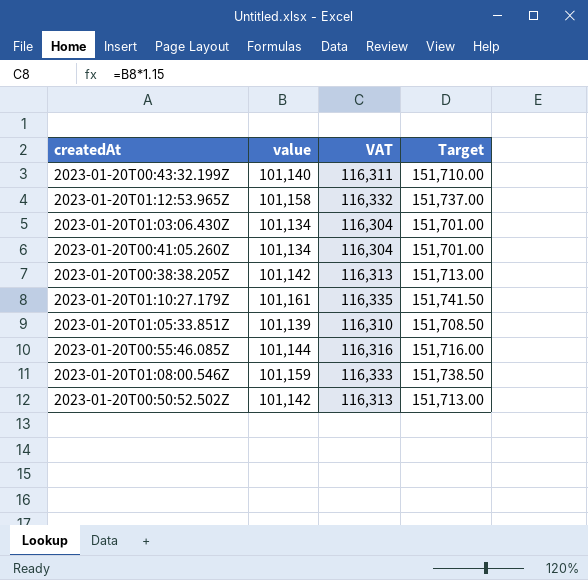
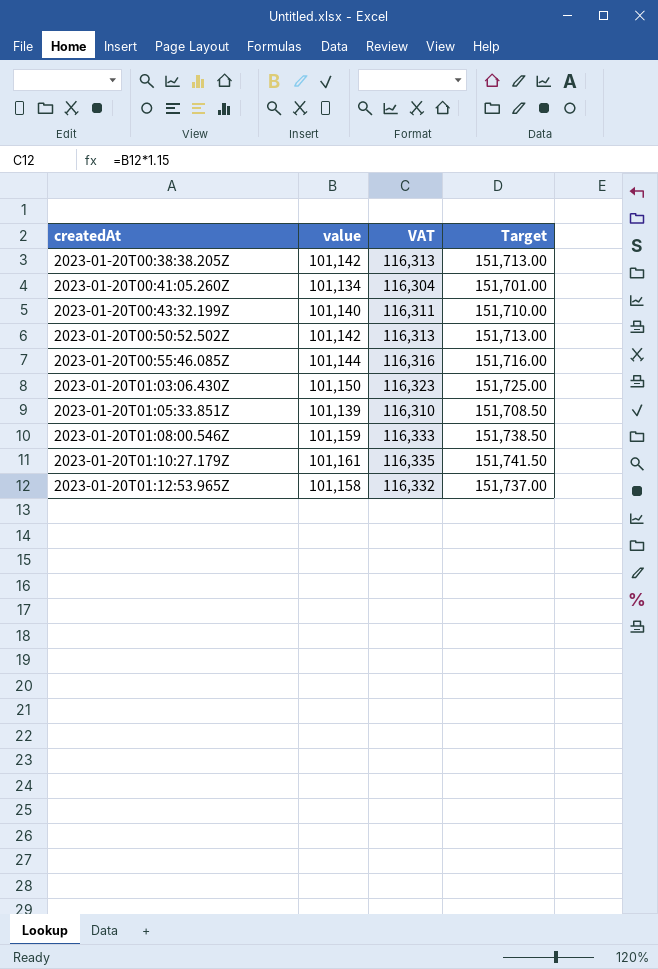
row order: none -> createdAt ascending
2023-01-20T01:03:06.430Z | value: 101,134 -> 101,150
2023-01-20T01:03:06.430Z | VAT: 116,304 -> 116,323
2023-01-20T01:03:06.430Z | Target: 151,701.00 -> 151,725.00

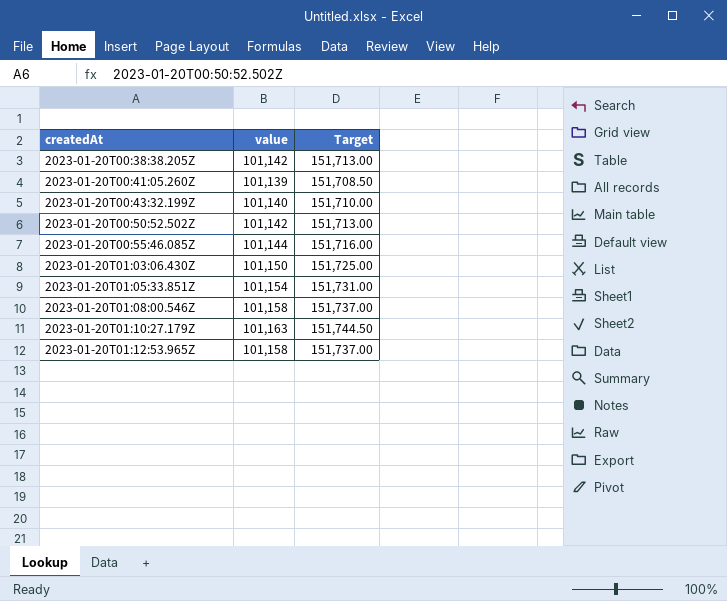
column VAT | formula: [value] * 1.15 -> none
2023-01-20T00:41:05.260Z | value: 101,134 -> 101,139
2023-01-20T00:41:05.260Z | Target: 151,701.00 -> 151,708.50
2023-01-20T01:05:33.851Z | value: 101,139 -> 101,154
2023-01-20T01:05:33.851Z | Target: 151,708.50 -> 151,731.00
2023-01-20T01:08:00.546Z | value: 101,159 -> 101,158
2023-01-20T01:08:00.546Z | Target: 151,738.50 -> 151,737.00
2023-01-20T01:10:27.179Z | value: 101,161 -> 101,163
2023-01-20T01:10:27.179Z | Target: 151,741.50 -> 151,744.50

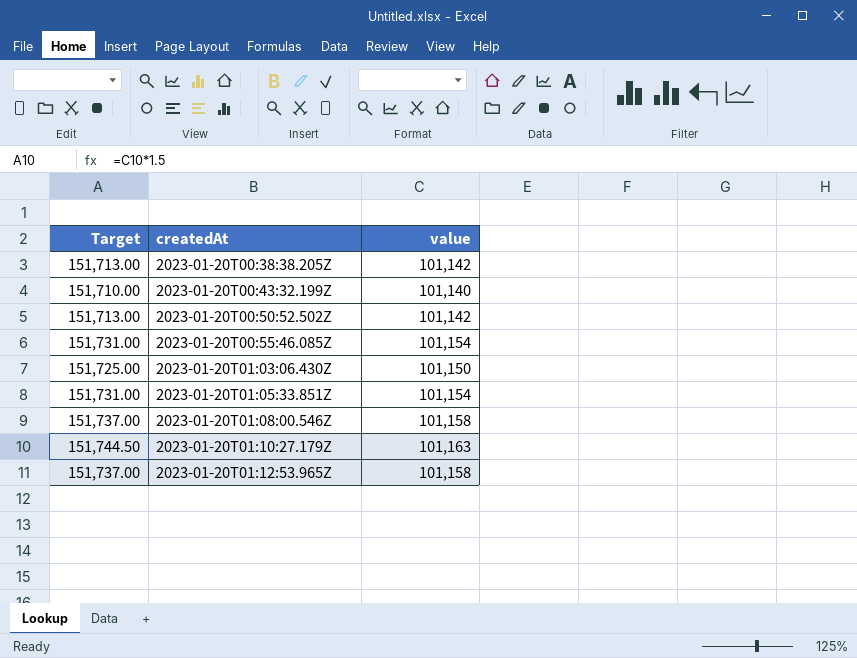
column Target | position: 3 -> 1
row 2023-01-20T00:41:05.260Z: 101,139 | 151,708.50 -> none
2023-01-20T00:55:46.085Z | Target: 151,716.00 -> 151,731.00
2023-01-20T00:55:46.085Z | value: 101,144 -> 101,154

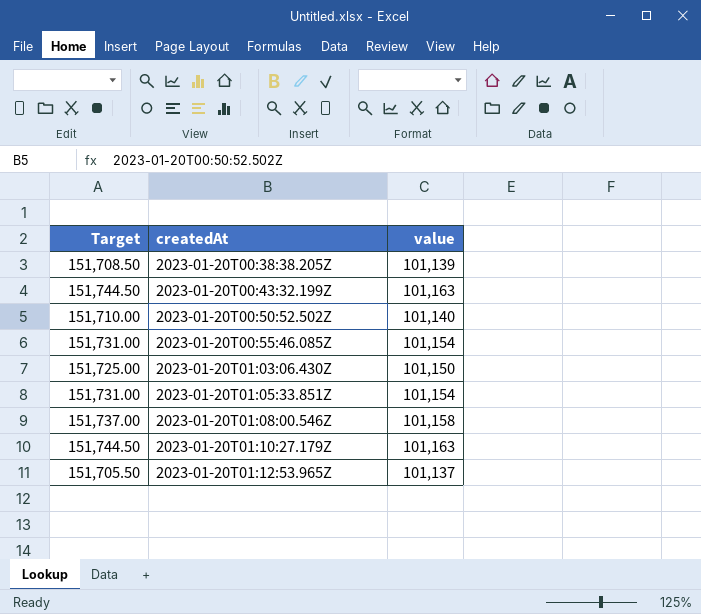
2023-01-20T00:38:38.205Z | Target: 151,713.00 -> 151,708.50
2023-01-20T00:38:38.205Z | value: 101,142 -> 101,139
2023-01-20T00:43:32.199Z | Target: 151,710.00 -> 151,744.50
2023-01-20T00:43:32.199Z | value: 101,140 -> 101,163
2023-01-20T00:50:52.502Z | Target: 151,713.00 -> 151,710.00
2023-01-20T00:50:52.502Z | value: 101,142 -> 101,140
2023-01-20T01:12:53.965Z | Target: 151,737.00 -> 151,705.50
2023-01-20T01:12:53.965Z | value: 101,158 -> 101,137

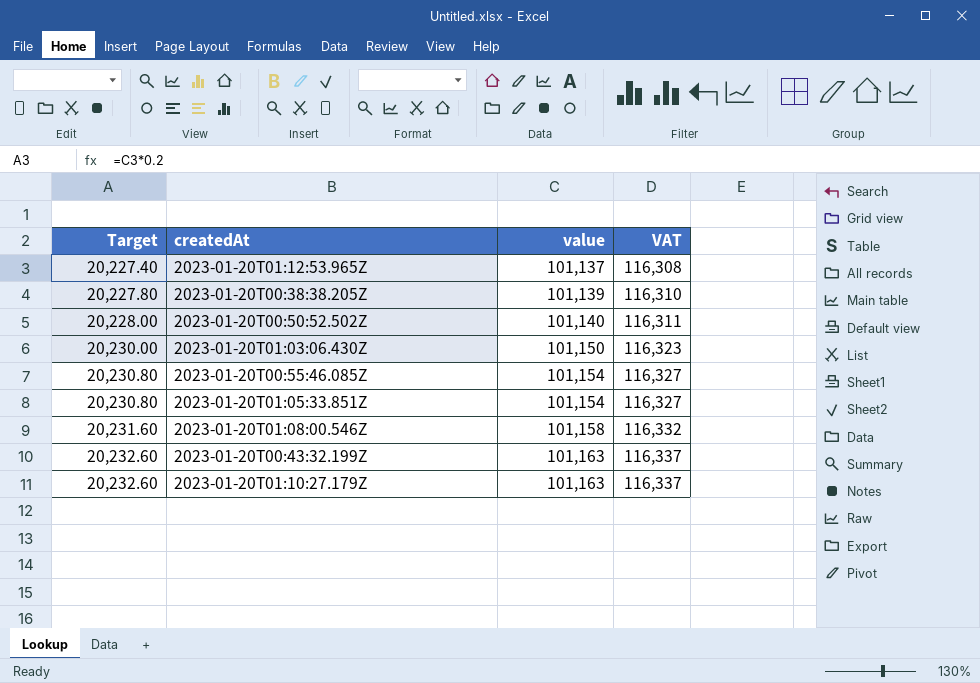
row order: createdAt ascending -> Target ascending
column Target | formula: [value] * 1.5 -> [value] * 0.2
column VAT | formula: none -> [value] * 1.15

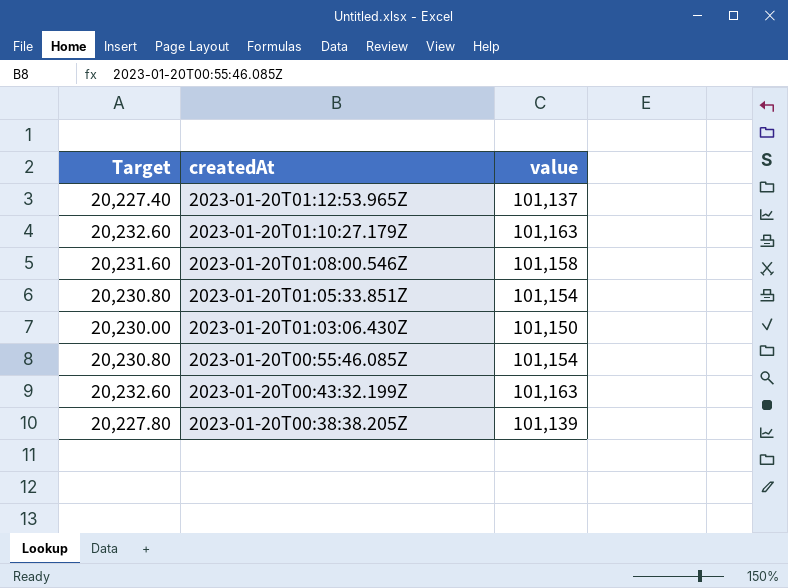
row order: Target ascending -> createdAt descending
column VAT | formula: [value] * 1.15 -> none
row 2023-01-20T00:50:52.502Z: 20,228.00 | 101,140 | 116,311 -> none

